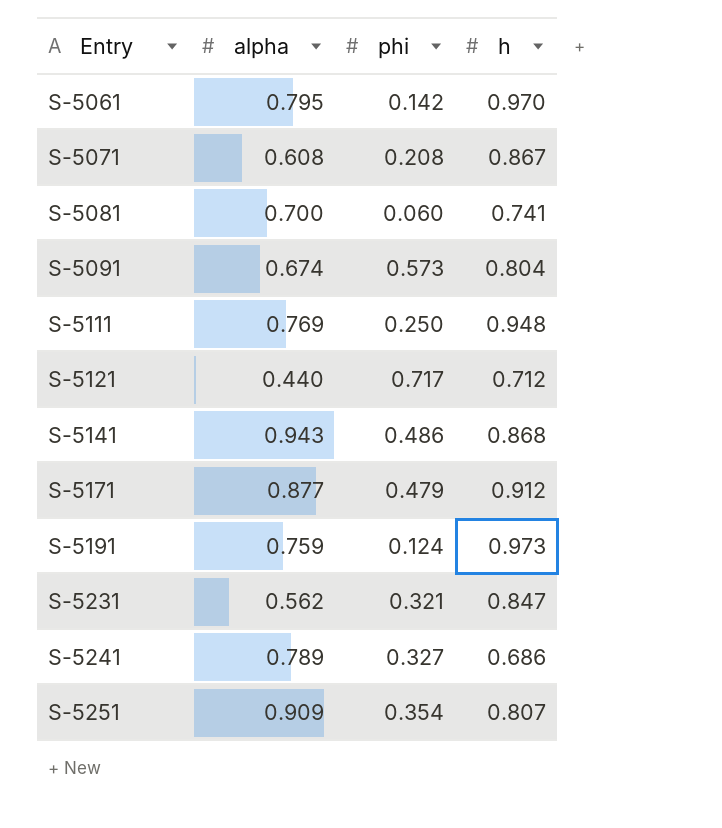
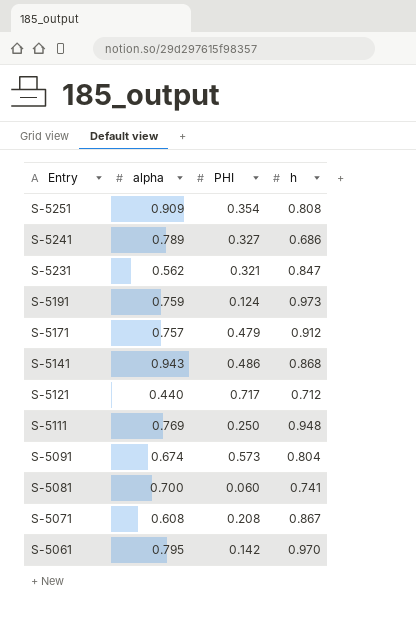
row order: Entry ascending -> Entry descending
column name: phi -> PHI
S-5251 | h: 0.807 -> 0.808
S-5171 | alpha: 0.877 -> 0.757

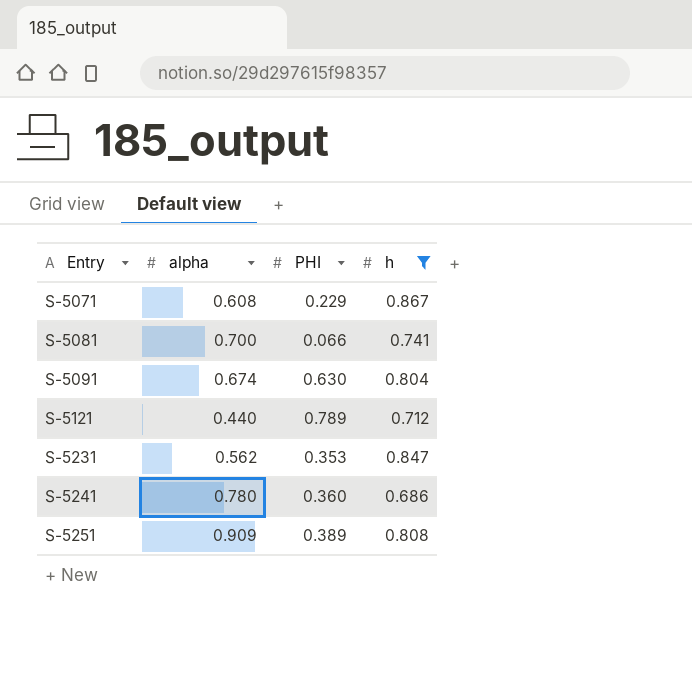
filter: none -> h <= 0.867
row order: Entry descending -> Entry ascending
S-5071 | PHI: 0.208 -> 0.229
S-5081 | PHI: 0.060 -> 0.066
S-5091 | PHI: 0.573 -> 0.630
S-5121 | PHI: 0.717 -> 0.789
S-5231 | PHI: 0.321 -> 0.353
S-5241 | alpha: 0.789 -> 0.780
S-5241 | PHI: 0.327 -> 0.360
S-5251 | PHI: 0.354 -> 0.389

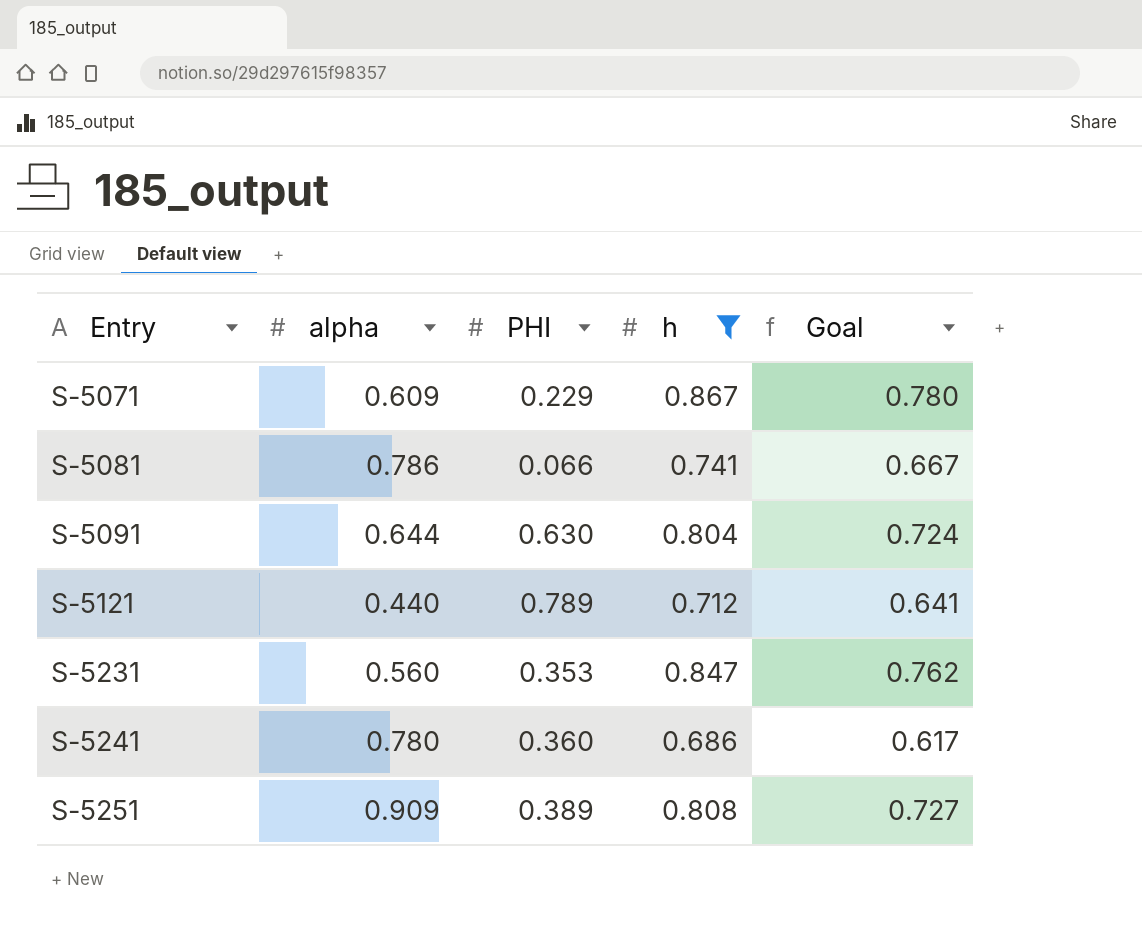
column Goal | formula: none -> [h] * 0.9
S-5071 | alpha: 0.608 -> 0.609
S-5081 | alpha: 0.700 -> 0.786
S-5091 | alpha: 0.674 -> 0.644
S-5231 | alpha: 0.562 -> 0.560

